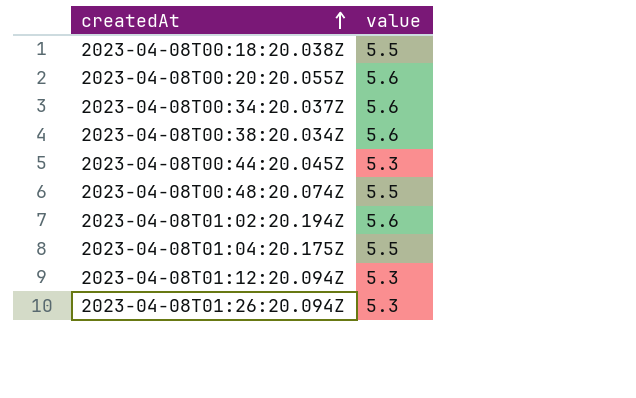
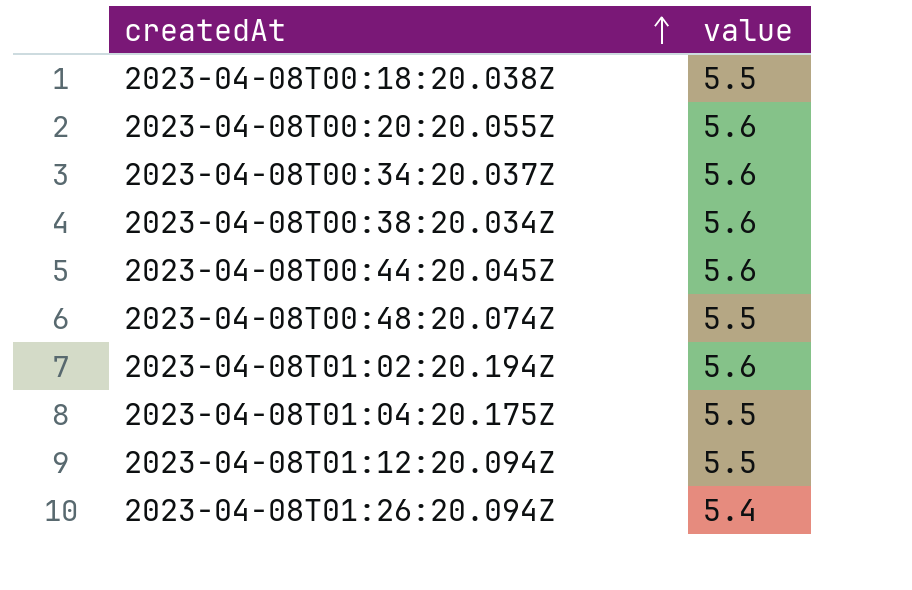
2023-04-08T00:44:20.045Z | value: 5.3 -> 5.6
2023-04-08T01:12:20.094Z | value: 5.3 -> 5.5
2023-04-08T01:26:20.094Z | value: 5.3 -> 5.4

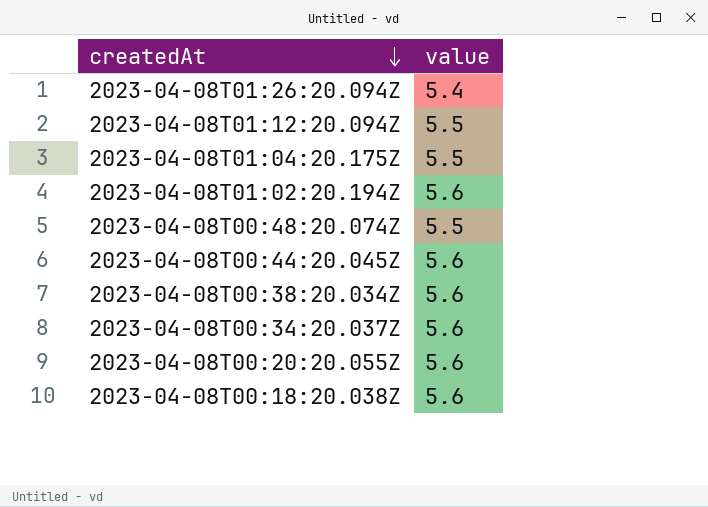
row order: createdAt ascending -> createdAt descending
2023-04-08T00:18:20.038Z | value: 5.5 -> 5.6

